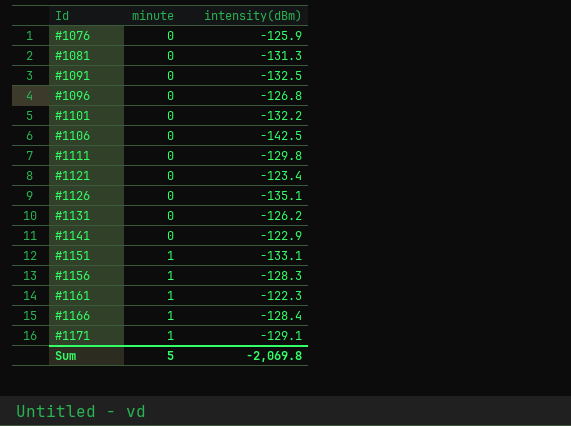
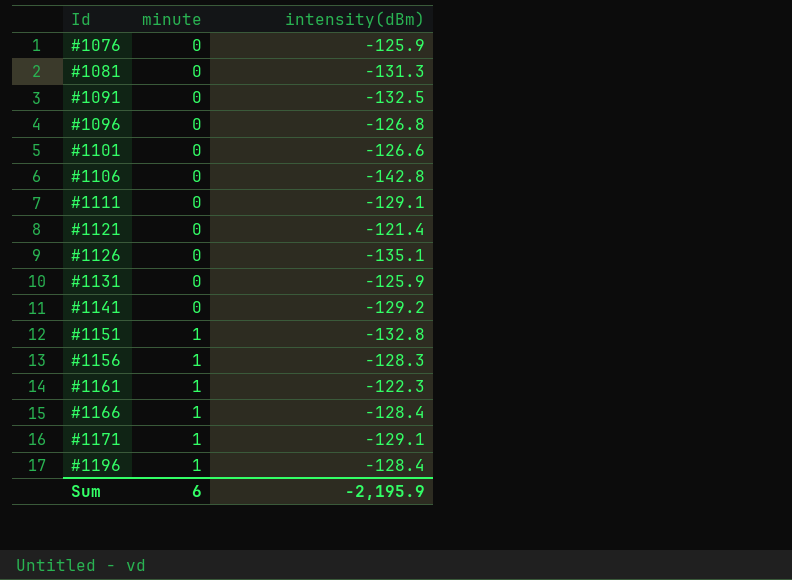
#1101 | intensity(dBm): -132.2 -> -126.6
#1106 | intensity(dBm): -142.5 -> -142.8
#1111 | intensity(dBm): -129.8 -> -129.1
#1121 | intensity(dBm): -123.4 -> -121.4
#1131 | intensity(dBm): -126.2 -> -125.9
#1141 | intensity(dBm): -122.9 -> -129.2
#1151 | intensity(dBm): -133.1 -> -132.8
row #1196: none -> 1 | -128.4
Sum | minute: 5 -> 6
Sum | intensity(dBm): -2,069.8 -> -2,195.9

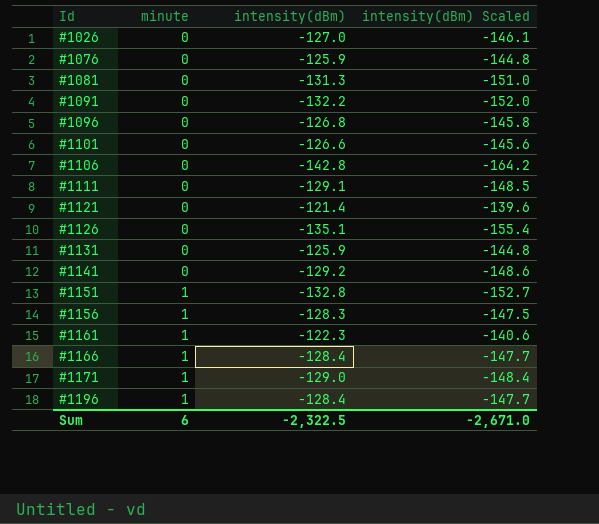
column intensity(dBm) Scaled | formula: none -> [intensity(dBm)] * 1.15
row #1026: none -> 0 | -127.0 | -146.1
#1091 | intensity(dBm): -132.5 -> -132.2
#1171 | intensity(dBm): -129.1 -> -129.0
Sum | intensity(dBm): -2,195.9 -> -2,322.5

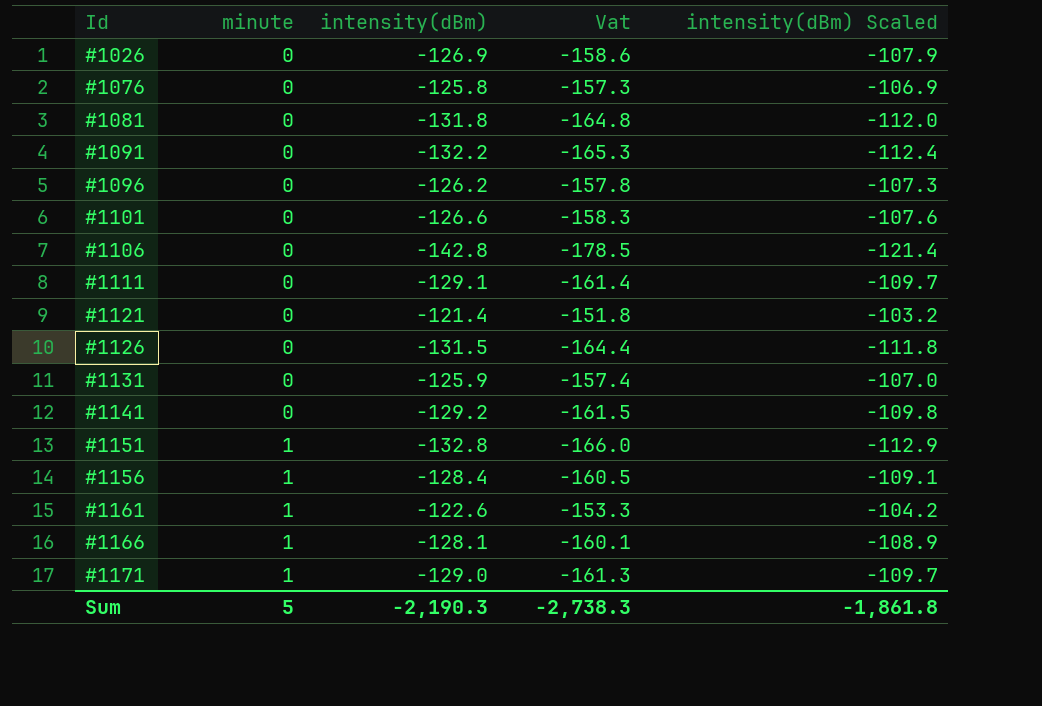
column Vat | formula: none -> [intensity(dBm)] * 1.25
column intensity(dBm) Scaled | formula: [intensity(dBm)] * 1.15 -> [intensity(dBm)] * 0.85
row #1196: 1 | -128.4 | -147.7 -> none
#1026 | intensity(dBm): -127.0 -> -126.9
#1076 | intensity(dBm): -125.9 -> -125.8
#1081 | intensity(dBm): -131.3 -> -131.8
#1096 | intensity(dBm): -126.8 -> -126.2
#1126 | intensity(dBm): -135.1 -> -131.5
#1156 | intensity(dBm): -128.3 -> -128.4
#1161 | intensity(dBm): -122.3 -> -122.6
#1166 | intensity(dBm): -128.4 -> -128.1
Sum | minute: 6 -> 5
Sum | intensity(dBm): -2,322.5 -> -2,190.3
Sum | intensity(dBm) Scaled: -2,671.0 -> -1,861.8

